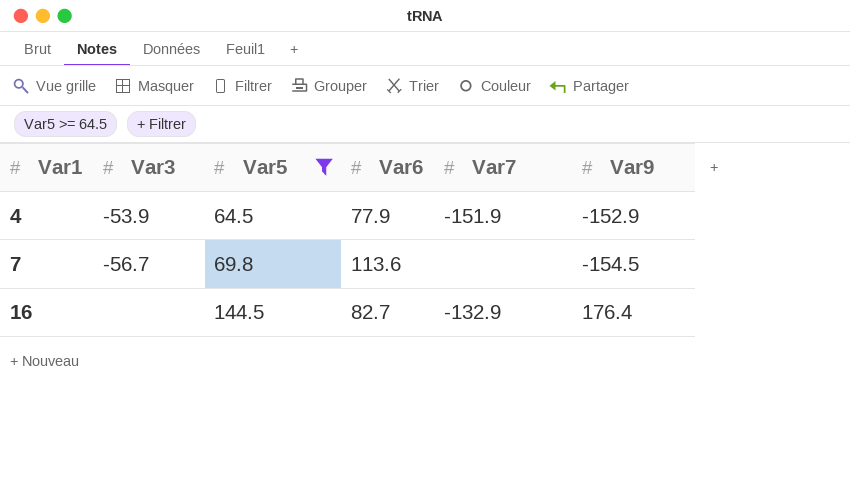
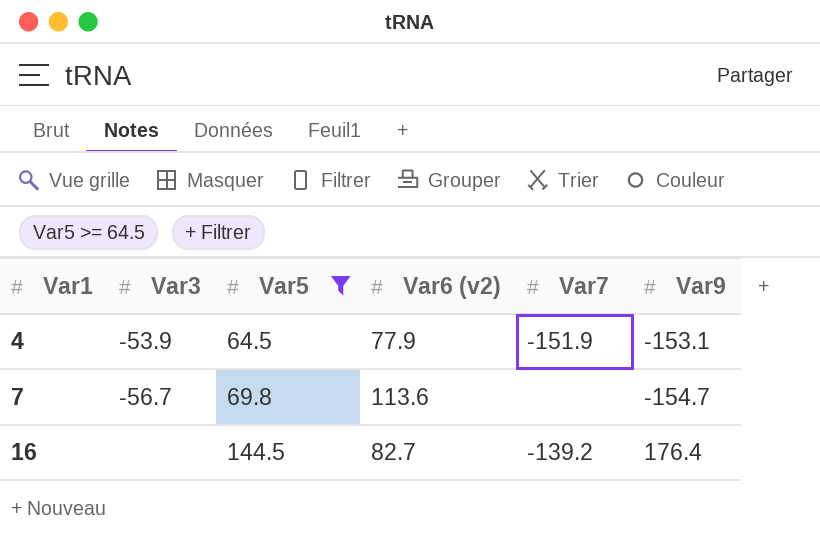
column name: Var6 -> Var6 (v2)
4 | Var9: -152.9 -> -153.1
7 | Var9: -154.5 -> -154.7
16 | Var7: -132.9 -> -139.2

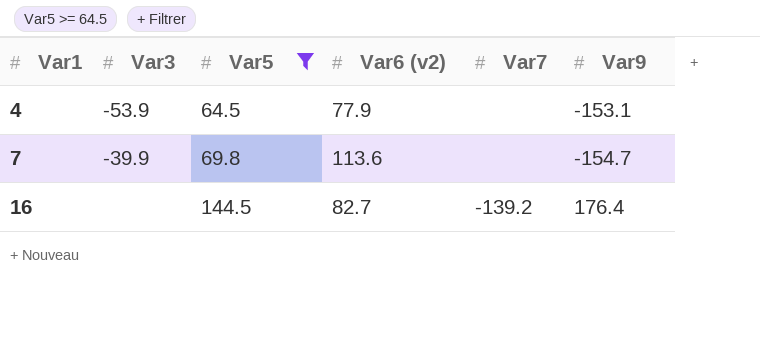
4 | Var7: -151.9 -> none
7 | Var3: -56.7 -> -39.9

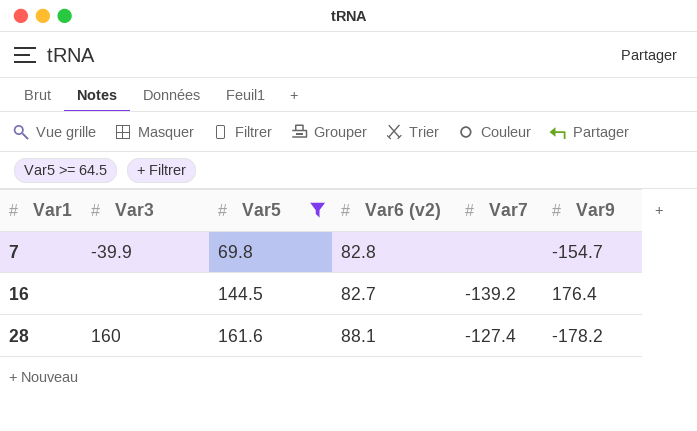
row 4: -53.9 | 64.5 | 77.9 | none | -153.1 -> none
7 | Var6 (v2): 113.6 -> 82.8
row 28: none -> 160 | 161.6 | 88.1 | -127.4 | -178.2

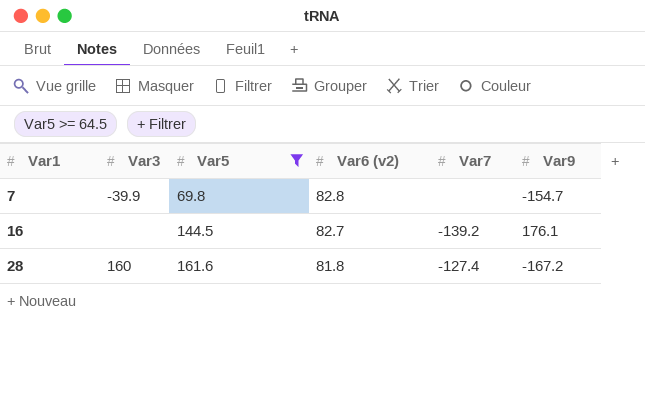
16 | Var9: 176.4 -> 176.1
28 | Var6 (v2): 88.1 -> 81.8
28 | Var9: -178.2 -> -167.2

